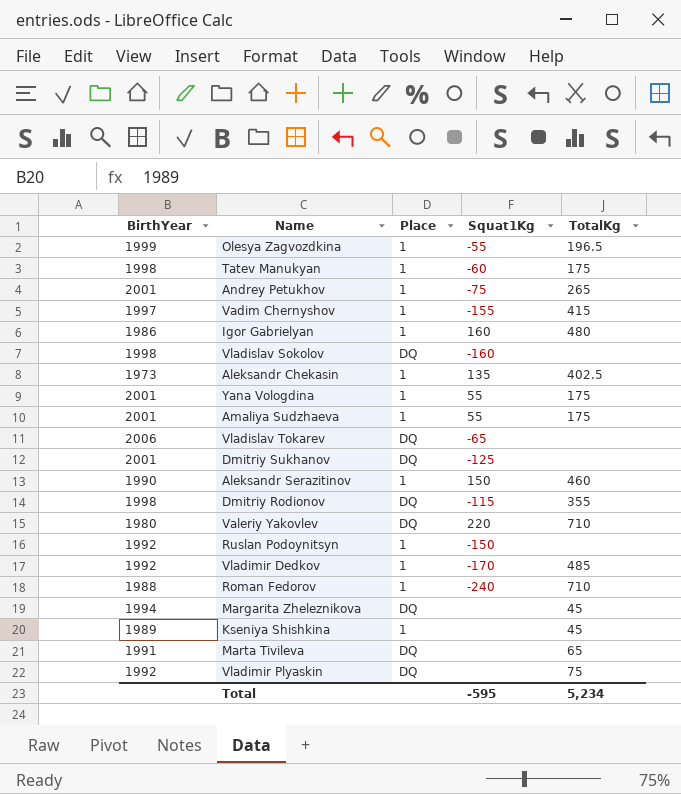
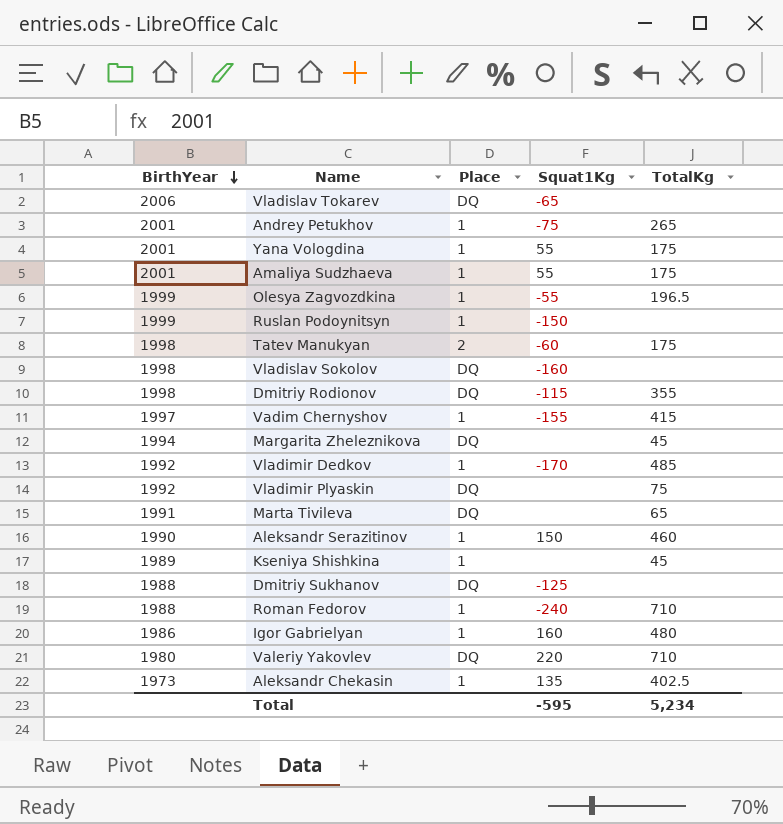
row order: none -> BirthYear descending
Ruslan Podoynitsyn | BirthYear: 1992 -> 1999
Tatev Manukyan | Place: 1 -> 2
Dmitriy Sukhanov | BirthYear: 2001 -> 1988

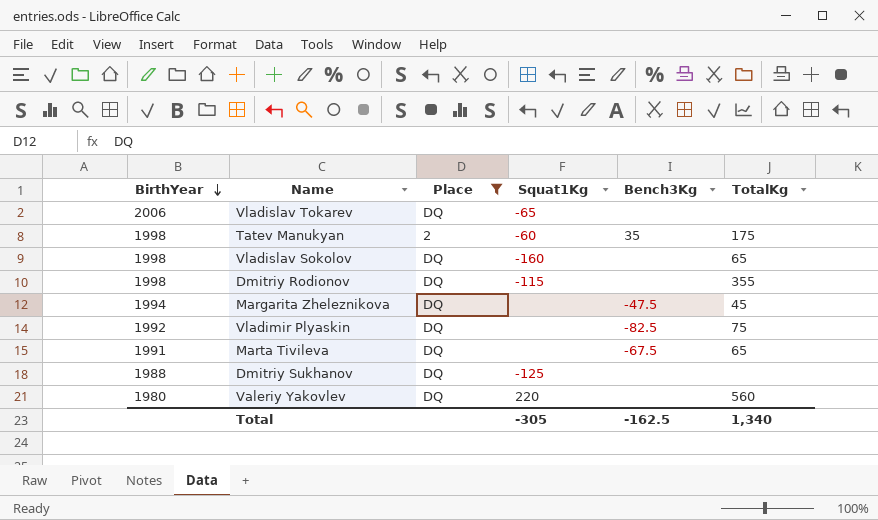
filter: none -> Place != 1
column Bench3Kg | position: none -> 5
Vladislav Sokolov | TotalKg: none -> 65
Valeriy Yakovlev | TotalKg: 710 -> 560
Total | Squat1Kg: -595 -> -305
Total | TotalKg: 5,234 -> 1,340

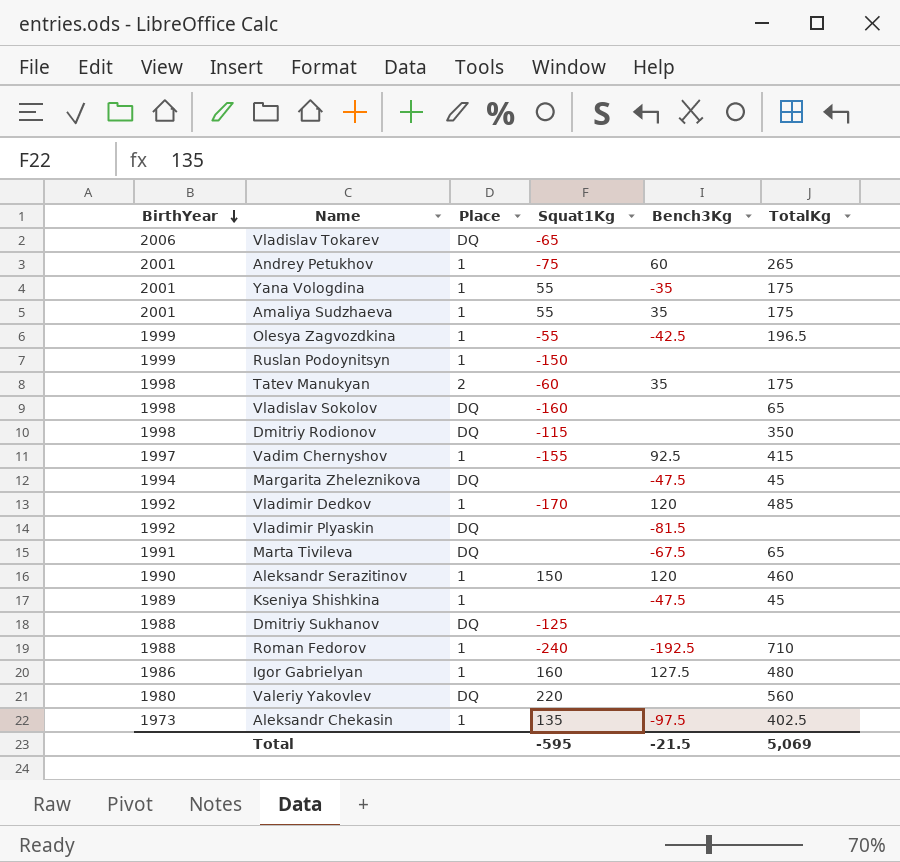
filter: Place != 1 -> none
Dmitriy Rodionov | TotalKg: 355 -> 350
Vladimir Plyaskin | Bench3Kg: -82.5 -> -81.5
Vladimir Plyaskin | TotalKg: 75 -> none
Total | Squat1Kg: -305 -> -595
Total | Bench3Kg: -162.5 -> -21.5
Total | TotalKg: 1,340 -> 5,069

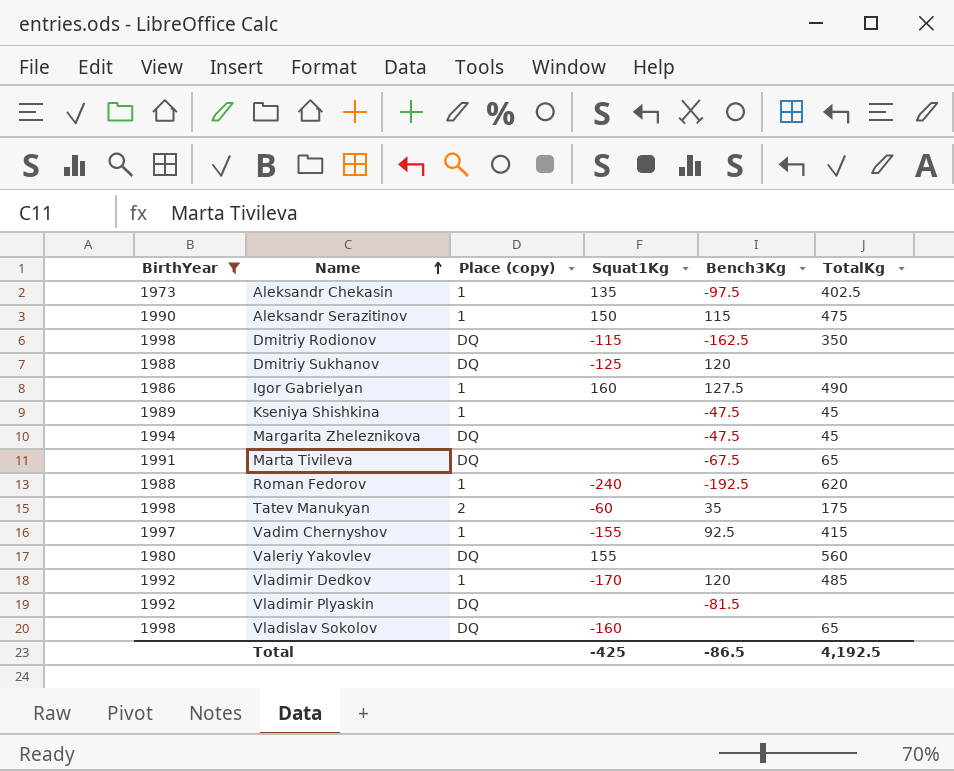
filter: none -> BirthYear <= 1998
row order: BirthYear descending -> Name ascending
column name: Place -> Place (copy)
Aleksandr Serazitinov | Bench3Kg: 120 -> 115
Aleksandr Serazitinov | TotalKg: 460 -> 475
Dmitriy Rodionov | Bench3Kg: none -> -162.5
Dmitriy Sukhanov | Bench3Kg: none -> 120
Igor Gabrielyan | TotalKg: 480 -> 490
Roman Fedorov | TotalKg: 710 -> 620
Valeriy Yakovlev | Squat1Kg: 220 -> 155
Total | Squat1Kg: -595 -> -425
Total | Bench3Kg: -21.5 -> -86.5
Total | TotalKg: 5,069 -> 4,192.5

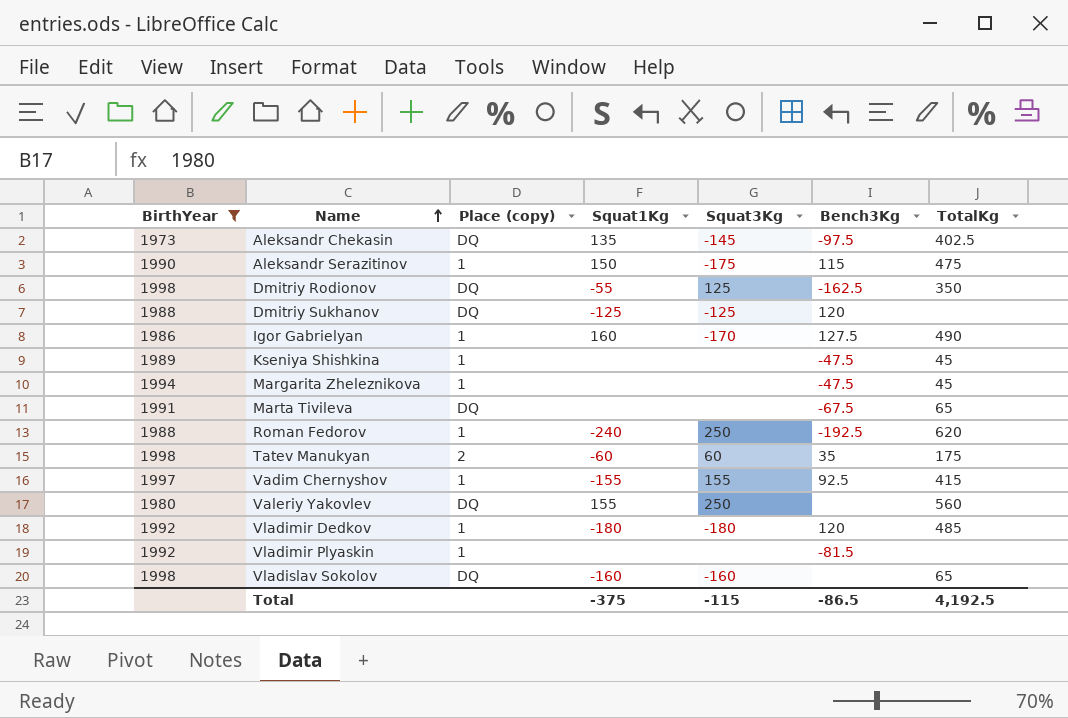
column Squat3Kg | position: none -> 5
Aleksandr Chekasin | Place (copy): 1 -> DQ
Dmitriy Rodionov | Squat1Kg: -115 -> -55
Margarita Zheleznikova | Place (copy): DQ -> 1
Vladimir Dedkov | Squat1Kg: -170 -> -180
Vladimir Plyaskin | Place (copy): DQ -> 1
Total | Squat1Kg: -425 -> -375

